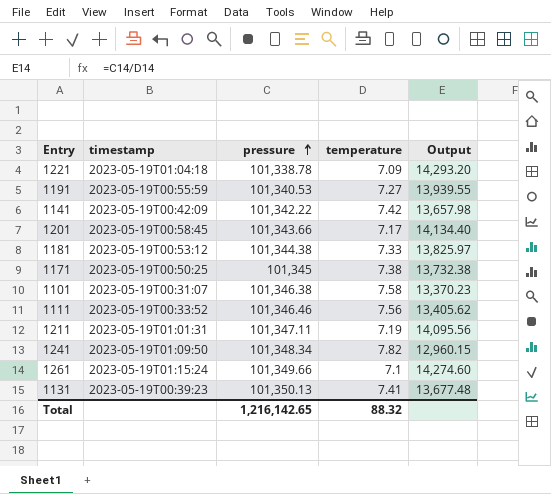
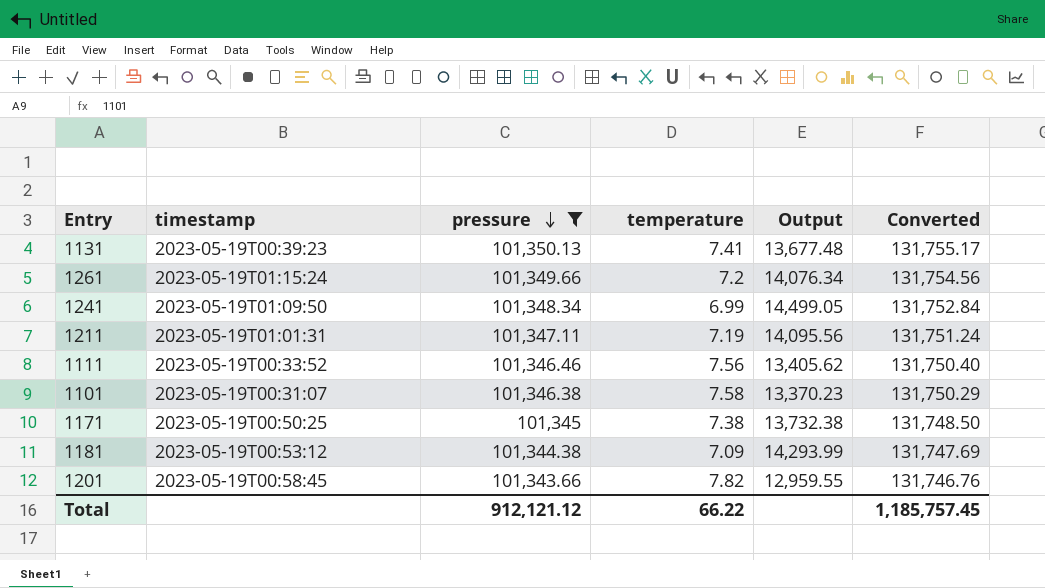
filter: none -> pressure >= 101,343.66
row order: pressure ascending -> pressure descending
column Converted | formula: none -> [pressure] * 1.3
1261 | temperature: 7.1 -> 7.2
1261 | Output: 14,274.60 -> 14,076.34
1241 | temperature: 7.82 -> 6.99
1241 | Output: 12,960.15 -> 14,499.05
1181 | temperature: 7.33 -> 7.09
1181 | Output: 13,825.97 -> 14,293.99
1201 | temperature: 7.17 -> 7.82
1201 | Output: 14,134.40 -> 12,959.55
Total | pressure: 1,216,142.65 -> 912,121.12
Total | temperature: 88.32 -> 66.22

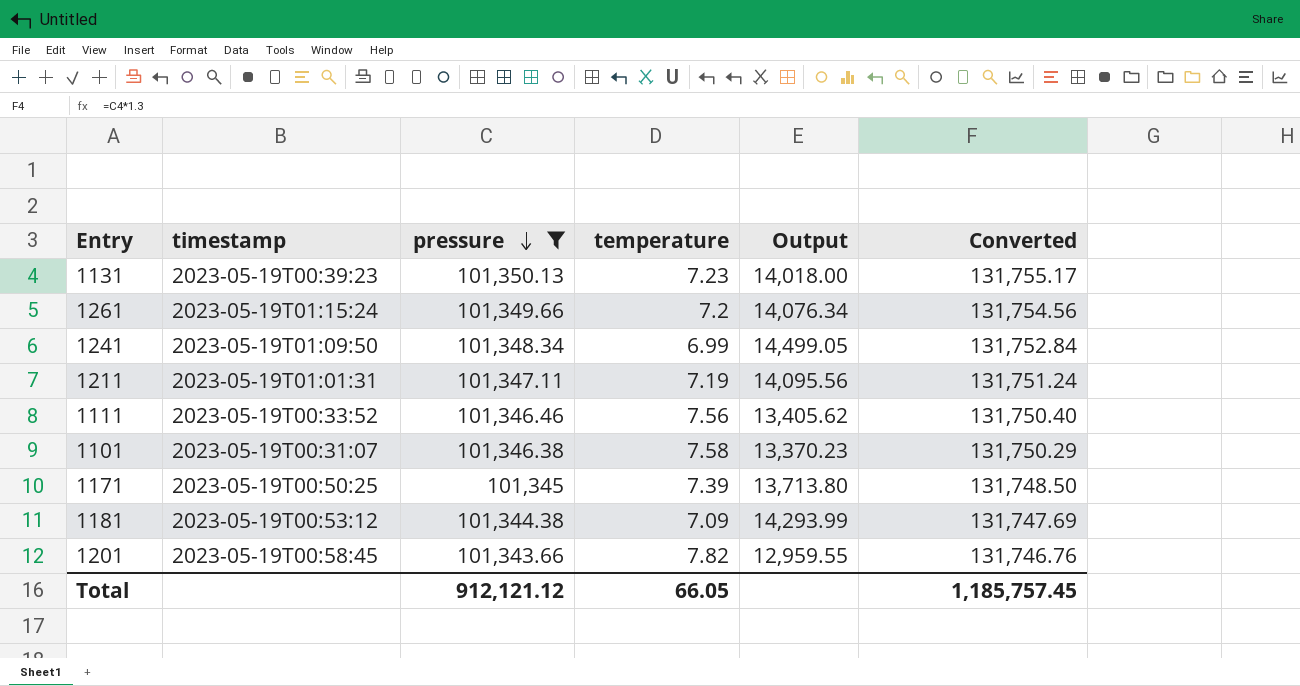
1131 | temperature: 7.41 -> 7.23
1131 | Output: 13,677.48 -> 14,018.00
1171 | temperature: 7.38 -> 7.39
1171 | Output: 13,732.38 -> 13,713.80
Total | temperature: 66.22 -> 66.05

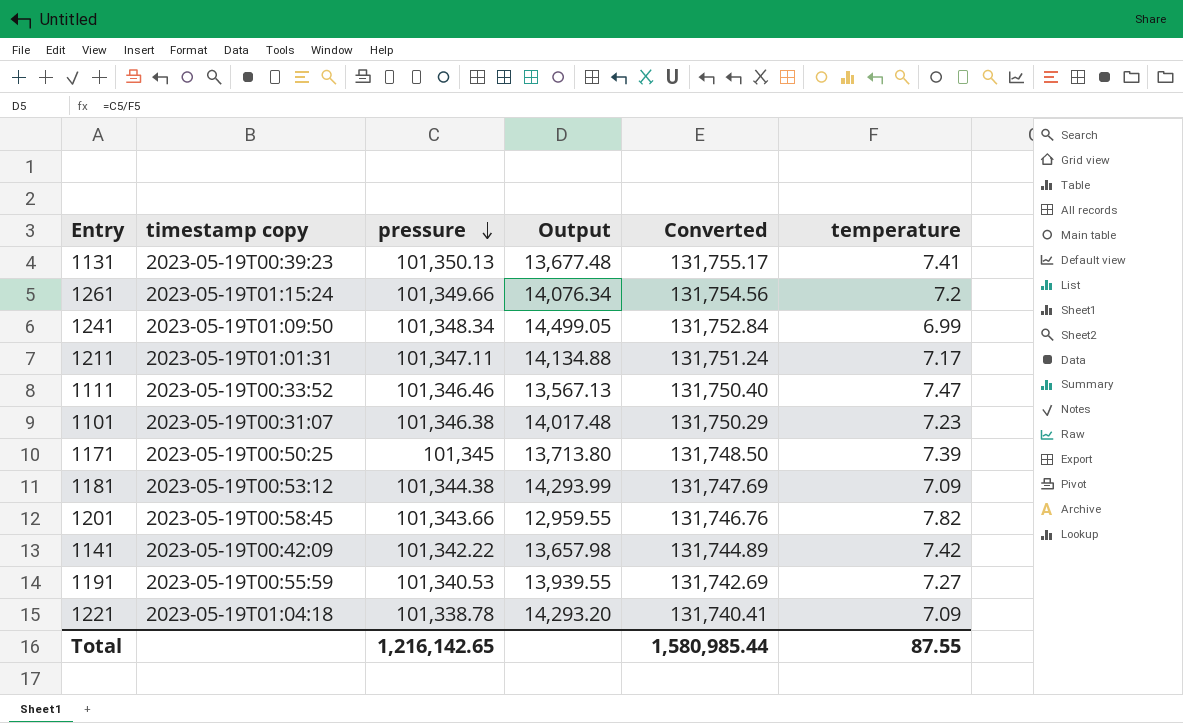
filter: pressure >= 101,343.66 -> none
column name: timestamp -> timestamp copy
column temperature | position: 4 -> 6
1131 | Output: 14,018.00 -> 13,677.48
1131 | temperature: 7.23 -> 7.41
1211 | Output: 14,095.56 -> 14,134.88
1211 | temperature: 7.19 -> 7.17
1111 | Output: 13,405.62 -> 13,567.13
1111 | temperature: 7.56 -> 7.47
1101 | Output: 13,370.23 -> 14,017.48
1101 | temperature: 7.58 -> 7.23
Total | pressure: 912,121.12 -> 1,216,142.65
Total | Converted: 1,185,757.45 -> 1,580,985.44
Total | temperature: 66.05 -> 87.55

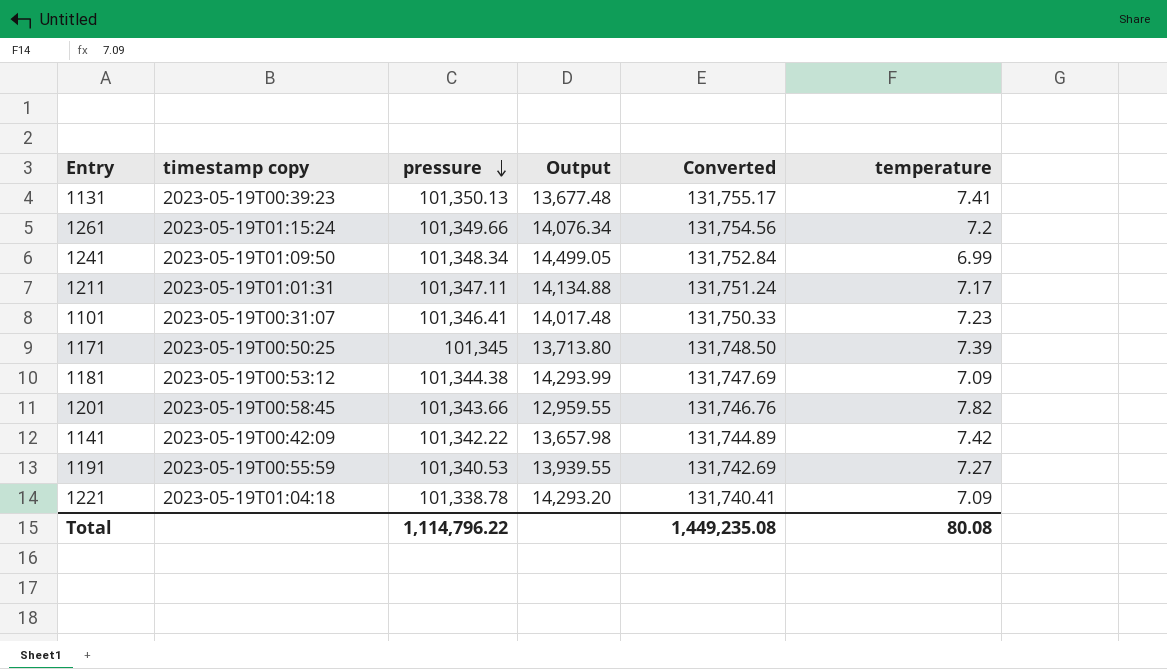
row 1111: 2023-05-19T00:33:52 | 101,346.46 | 13,567.13 | 131,750.40 | 7.47 -> none
1101 | pressure: 101,346.38 -> 101,346.41
1101 | Converted: 131,750.29 -> 131,750.33
Total | pressure: 1,216,142.65 -> 1,114,796.22
Total | Converted: 1,580,985.44 -> 1,449,235.08
Total | temperature: 87.55 -> 80.08

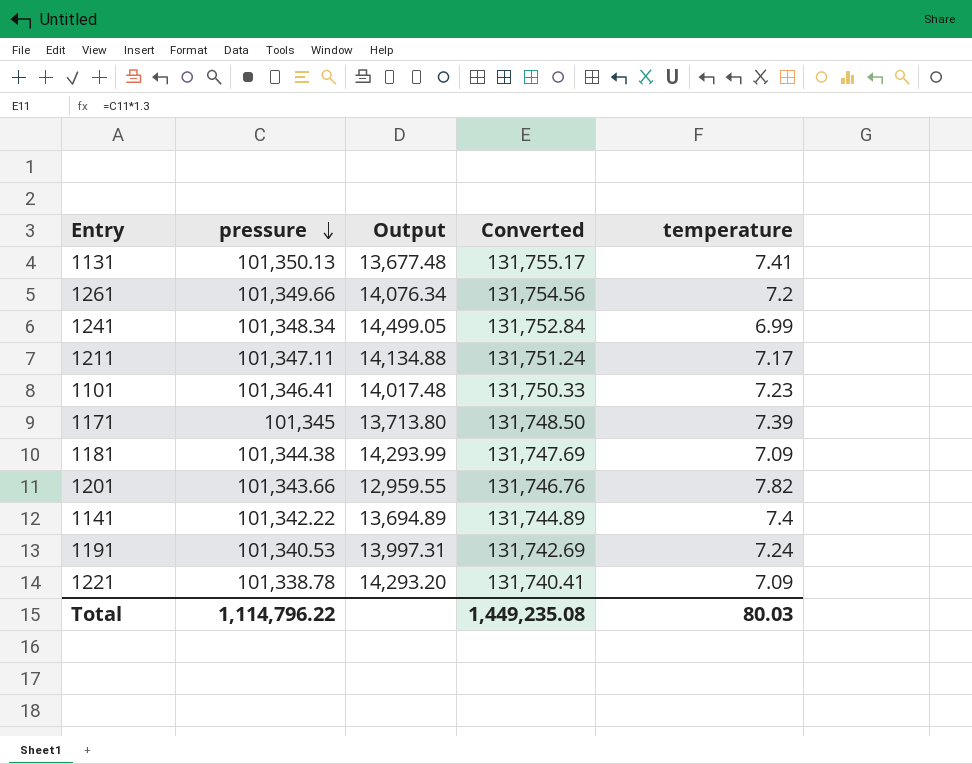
column timestamp copy | position: 2 -> none
1141 | Output: 13,657.98 -> 13,694.89
1141 | temperature: 7.42 -> 7.4
1191 | Output: 13,939.55 -> 13,997.31
1191 | temperature: 7.27 -> 7.24
Total | temperature: 80.08 -> 80.03

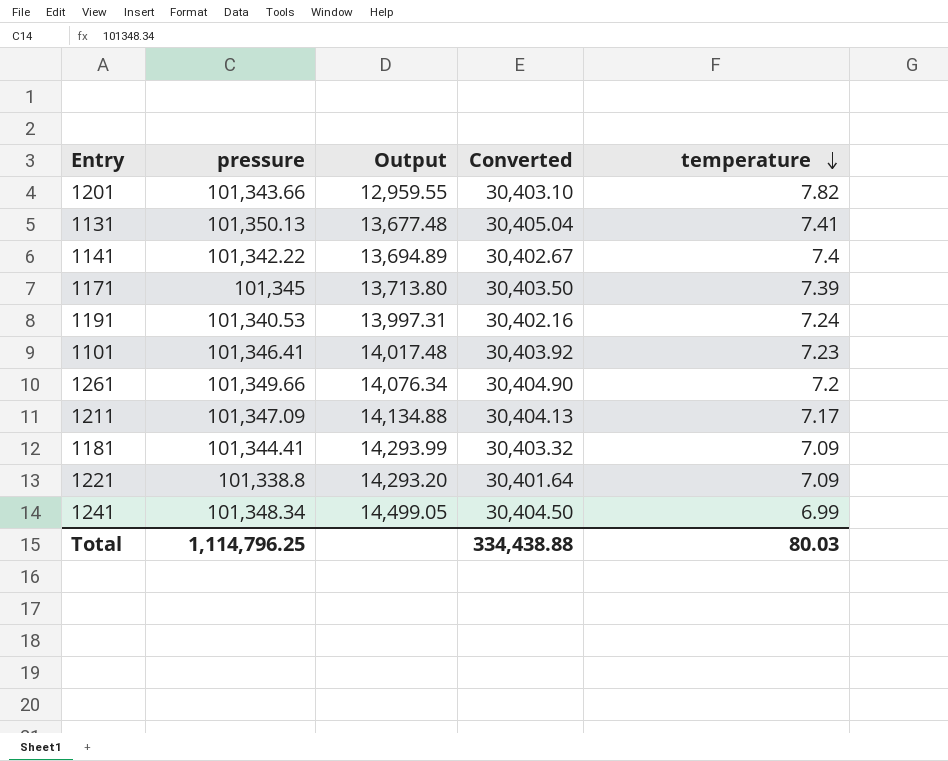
row order: pressure descending -> temperature descending
column Converted | formula: [pressure] * 1.3 -> [pressure] * 0.3
1211 | pressure: 101,347.11 -> 101,347.09
1181 | pressure: 101,344.38 -> 101,344.41
1221 | pressure: 101,338.78 -> 101,338.8
Total | pressure: 1,114,796.22 -> 1,114,796.25
Total | Converted: 1,449,235.08 -> 334,438.88

